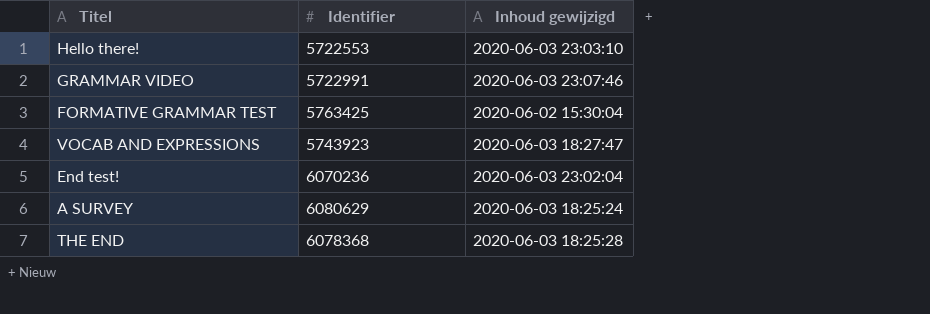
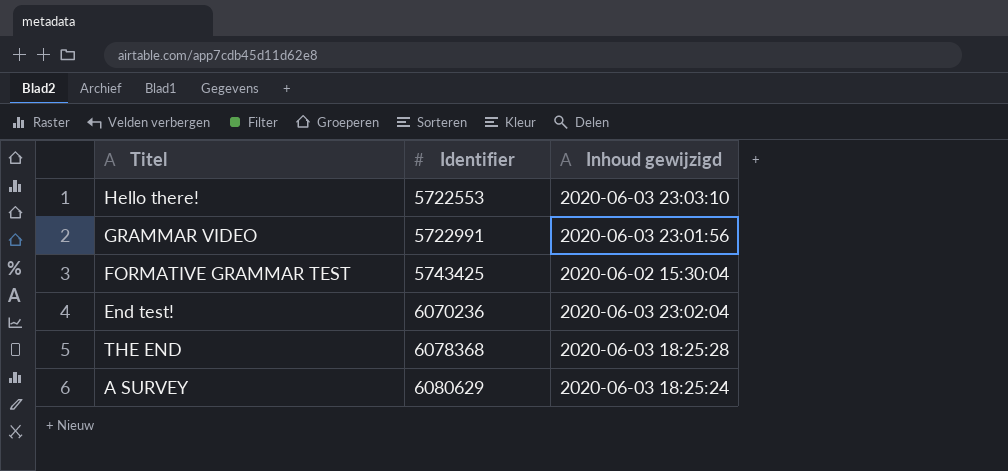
row order: none -> Identifier ascending
row VOCAB AND EXPRESSIONS: 5743923 | 2020-06-03 18:27:47 -> none
GRAMMAR VIDEO | Inhoud gewijzigd: 2020-06-03 23:07:46 -> 2020-06-03 23:01:56
FORMATIVE GRAMMAR TEST | Identifier: 5763425 -> 5743425

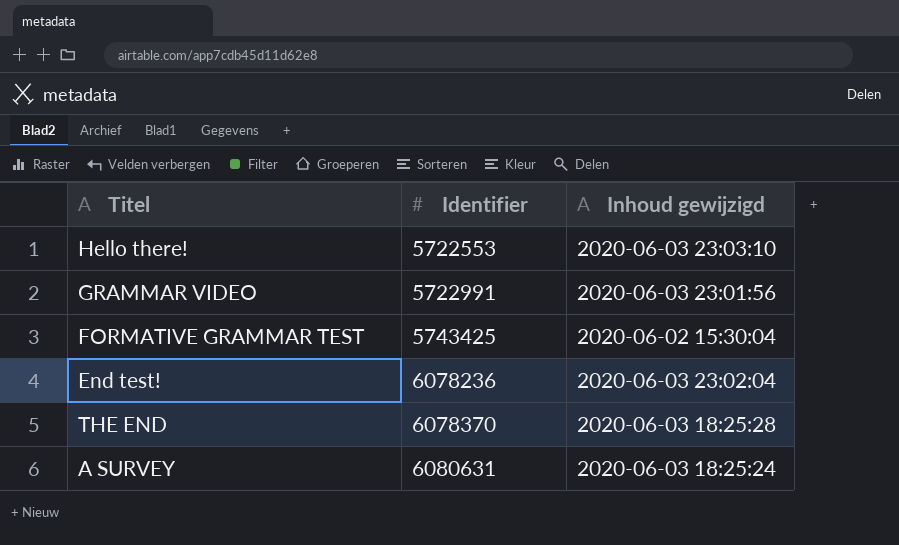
End test! | Identifier: 6070236 -> 6078236
THE END | Identifier: 6078368 -> 6078370
A SURVEY | Identifier: 6080629 -> 6080631

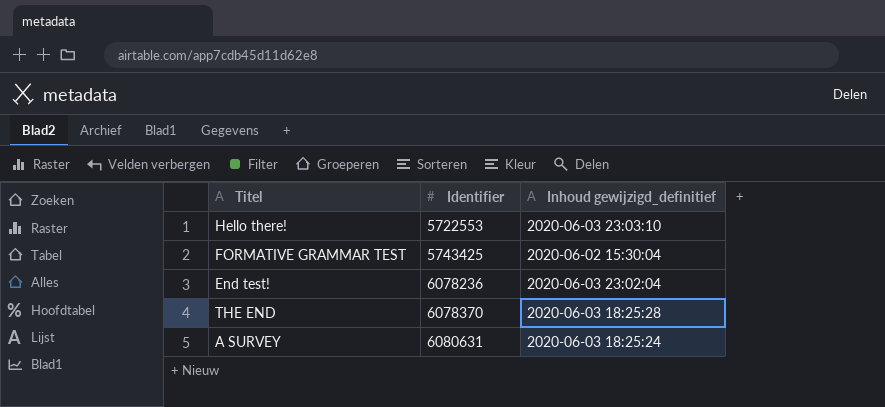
column name: Inhoud gewijzigd -> Inhoud gewijzigd_definitief
row GRAMMAR VIDEO: 5722991 | 2020-06-03 23:01:56 -> none

